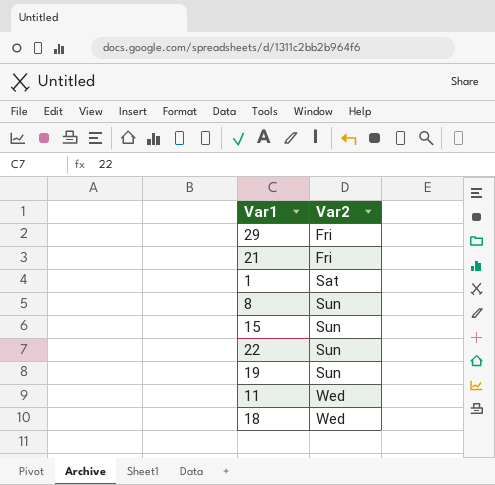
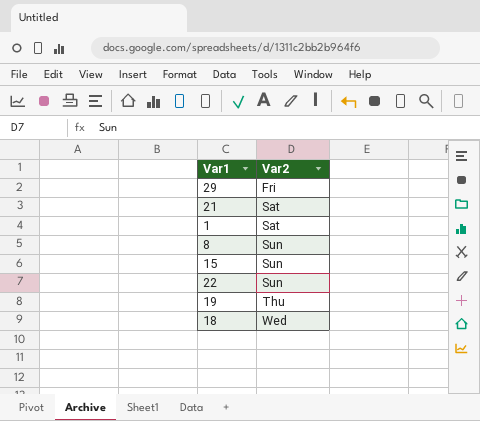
row 11: Wed -> none
21 | Var2: Fri -> Sat
19 | Var2: Sun -> Thu

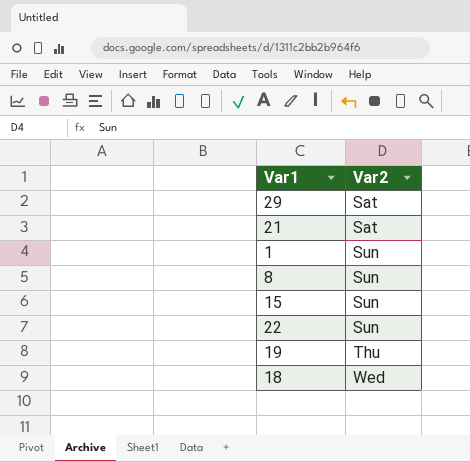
29 | Var2: Fri -> Sat
1 | Var2: Sat -> Sun

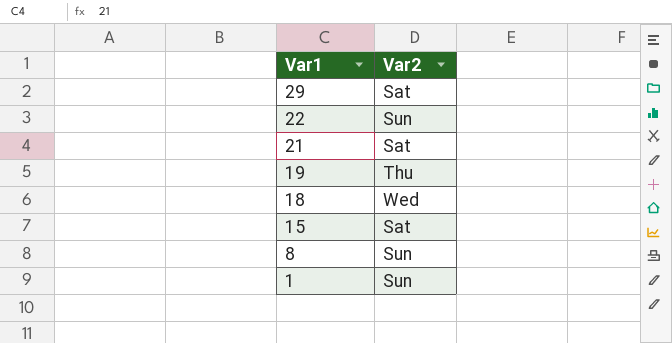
row order: Var2 ascending -> Var1 descending
15 | Var2: Sun -> Sat

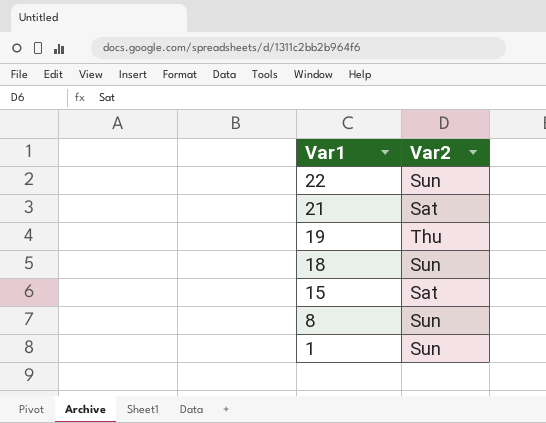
row 29: Sat -> none
18 | Var2: Wed -> Sun

